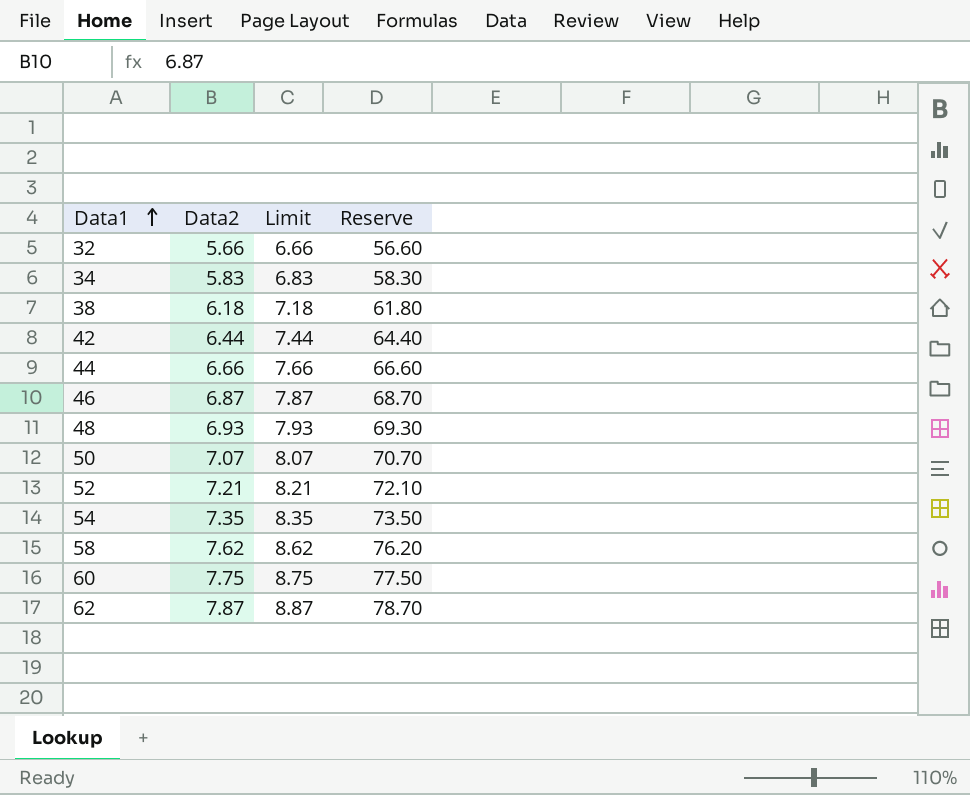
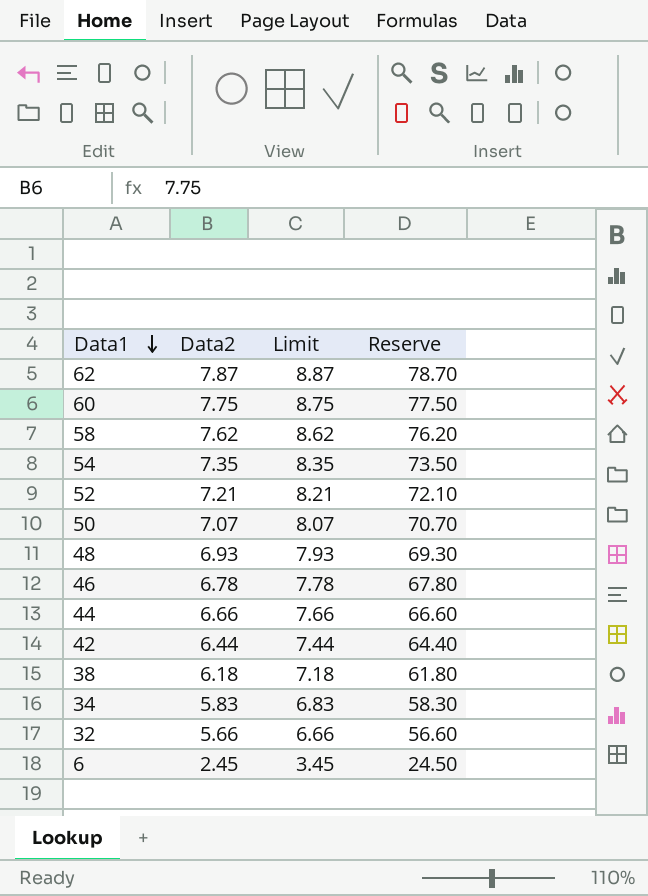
row order: Data1 ascending -> Data1 descending
46 | Data2: 6.87 -> 6.78
46 | Limit: 7.87 -> 7.78
46 | Reserve: 68.70 -> 67.80
row 6: none -> 2.45 | 3.45 | 24.50

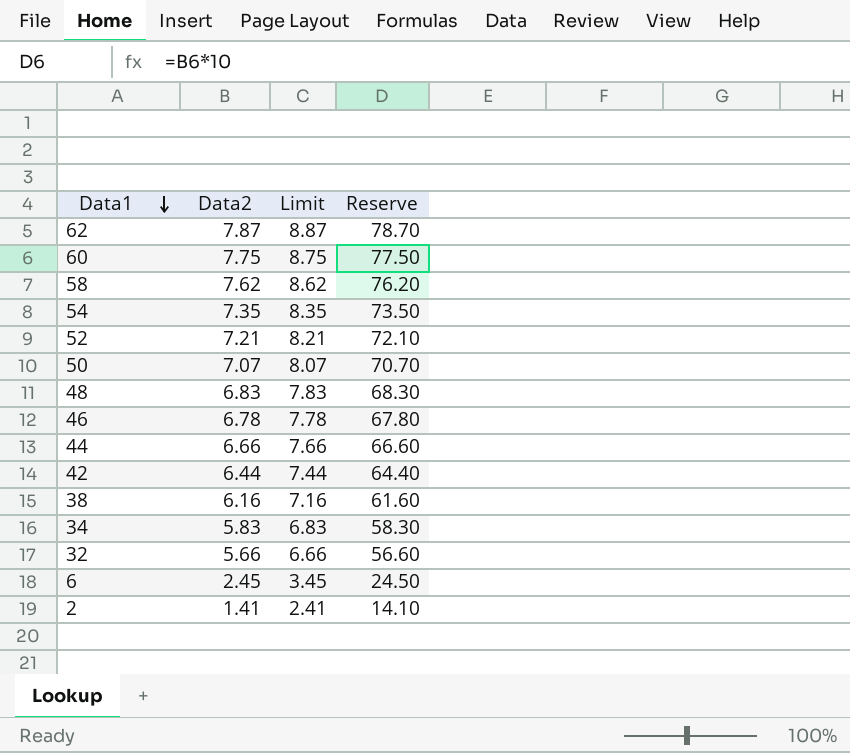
48 | Data2: 6.93 -> 6.83
48 | Limit: 7.93 -> 7.83
48 | Reserve: 69.30 -> 68.30
38 | Data2: 6.18 -> 6.16
38 | Limit: 7.18 -> 7.16
38 | Reserve: 61.80 -> 61.60
row 2: none -> 1.41 | 2.41 | 14.10

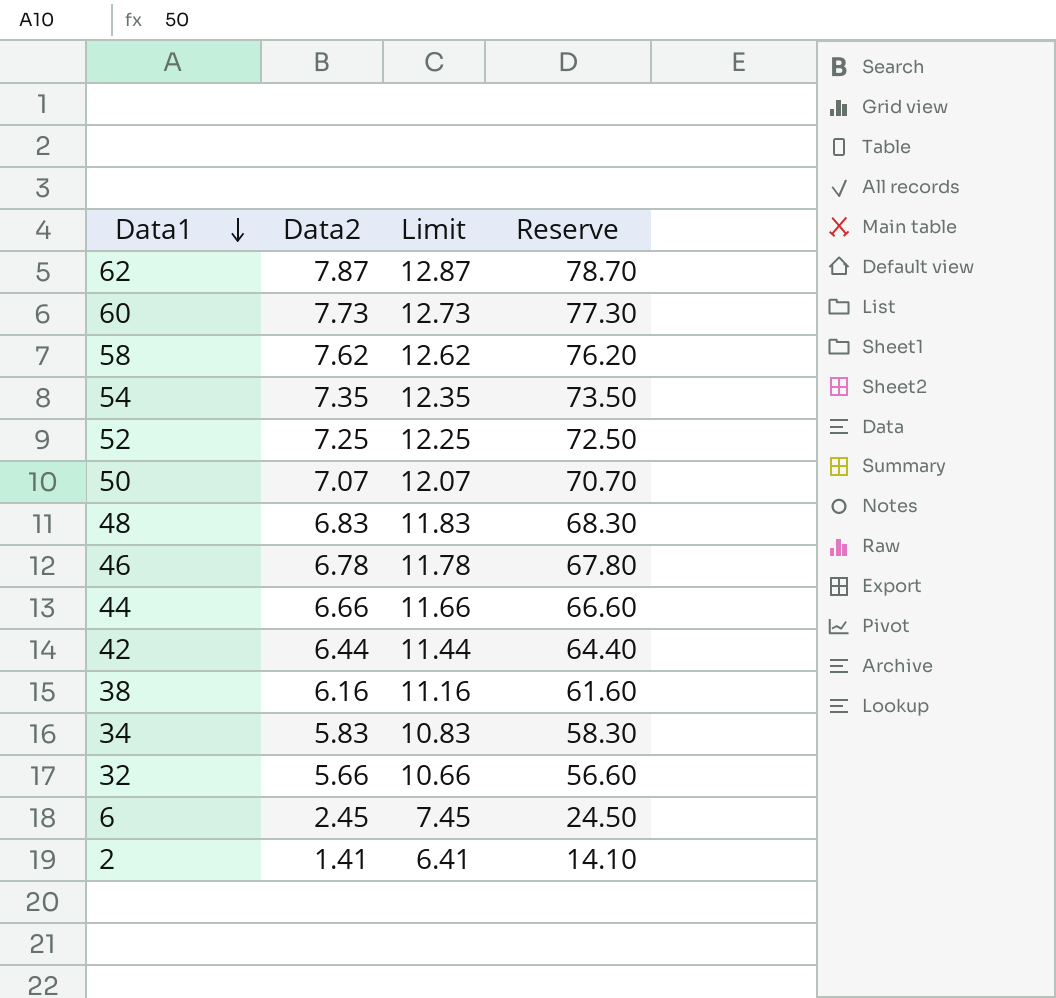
column Limit | formula: [Data2] + 1 -> [Data2] + 5
60 | Data2: 7.75 -> 7.73
60 | Reserve: 77.50 -> 77.30
52 | Data2: 7.21 -> 7.25
52 | Reserve: 72.10 -> 72.50

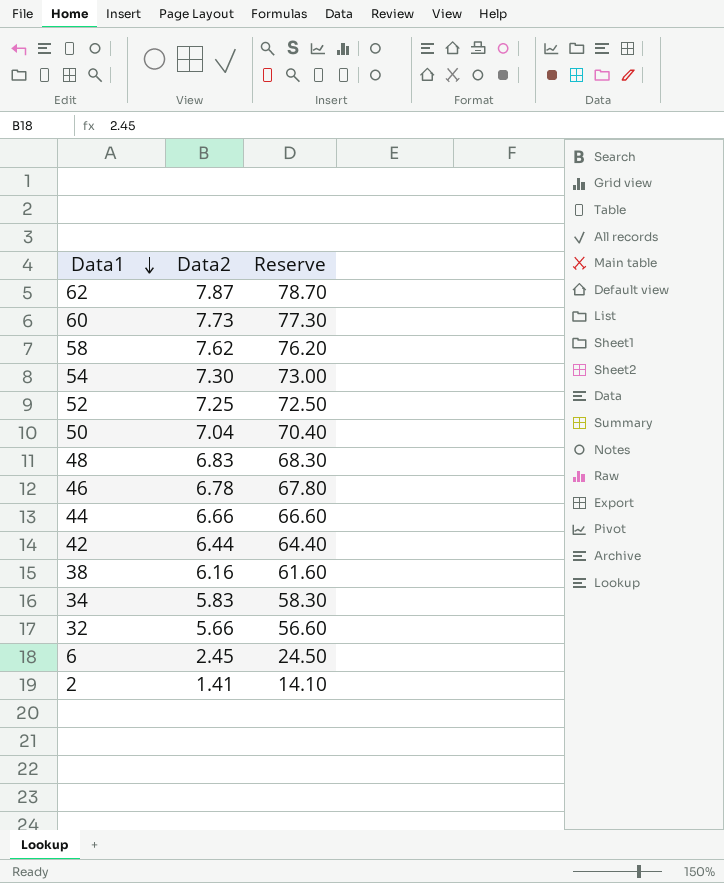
column Limit | formula: [Data2] + 5 -> none
54 | Data2: 7.35 -> 7.30
54 | Reserve: 73.50 -> 73.00
50 | Data2: 7.07 -> 7.04
50 | Reserve: 70.70 -> 70.40

